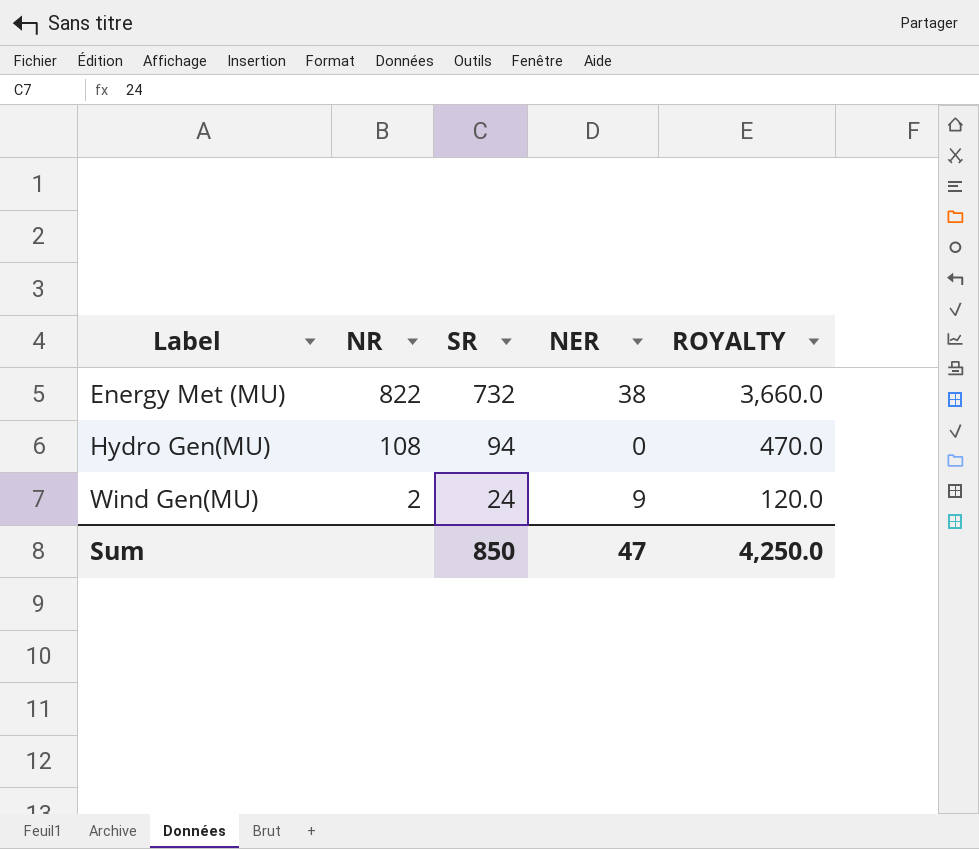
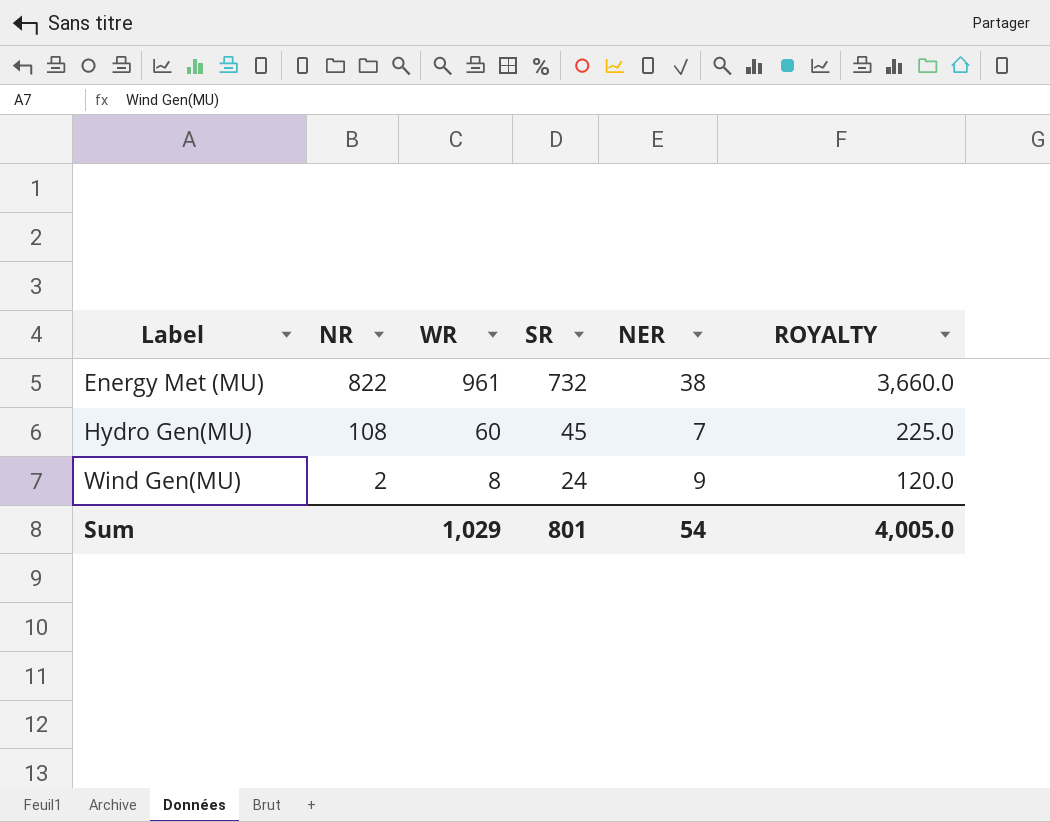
column WR | position: none -> 3
Hydro Gen(MU) | SR: 94 -> 45
Hydro Gen(MU) | NER: 0 -> 7
Hydro Gen(MU) | ROYALTY: 470.0 -> 225.0
Sum | SR: 850 -> 801
Sum | NER: 47 -> 54
Sum | ROYALTY: 4,250.0 -> 4,005.0

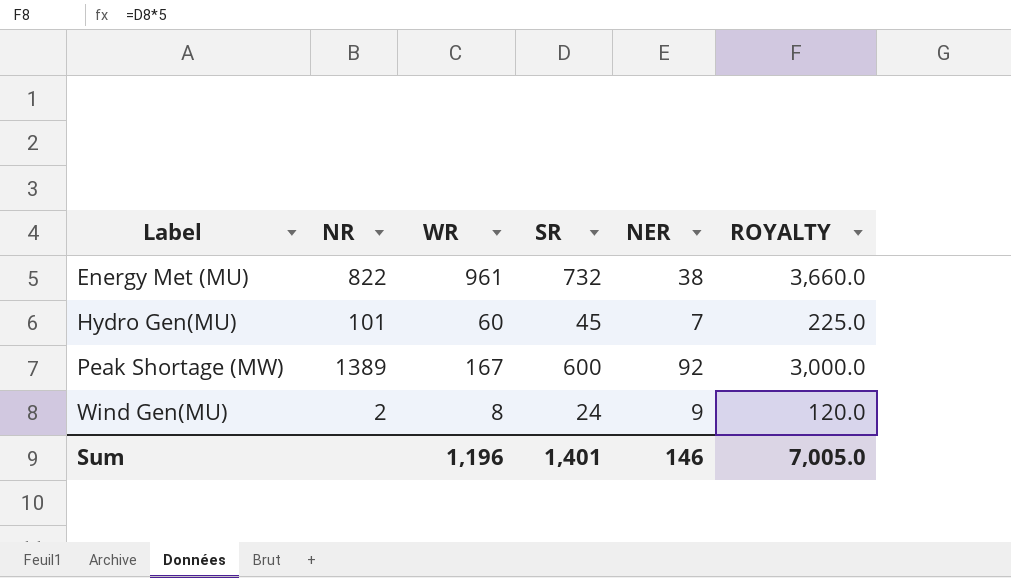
Hydro Gen(MU) | NR: 108 -> 101
row Peak Shortage (MW): none -> 1389 | 167 | 600 | 92 | 3,000.0
Sum | WR: 1,029 -> 1,196
Sum | SR: 801 -> 1,401
Sum | NER: 54 -> 146
Sum | ROYALTY: 4,005.0 -> 7,005.0

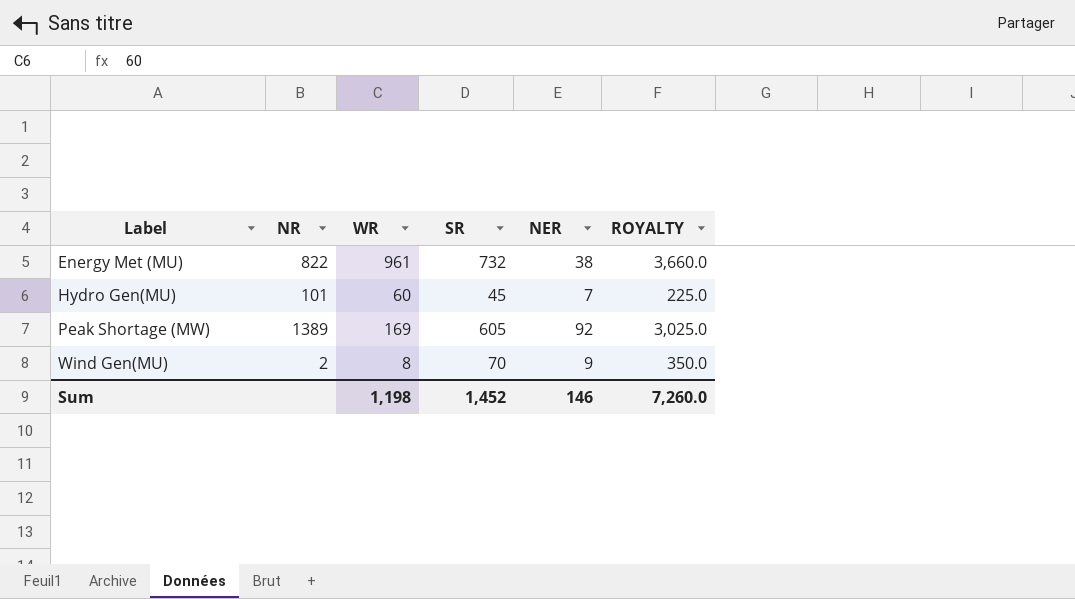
Peak Shortage (MW) | WR: 167 -> 169
Peak Shortage (MW) | SR: 600 -> 605
Peak Shortage (MW) | ROYALTY: 3,000.0 -> 3,025.0
Wind Gen(MU) | SR: 24 -> 70
Wind Gen(MU) | ROYALTY: 120.0 -> 350.0
Sum | WR: 1,196 -> 1,198
Sum | SR: 1,401 -> 1,452
Sum | ROYALTY: 7,005.0 -> 7,260.0

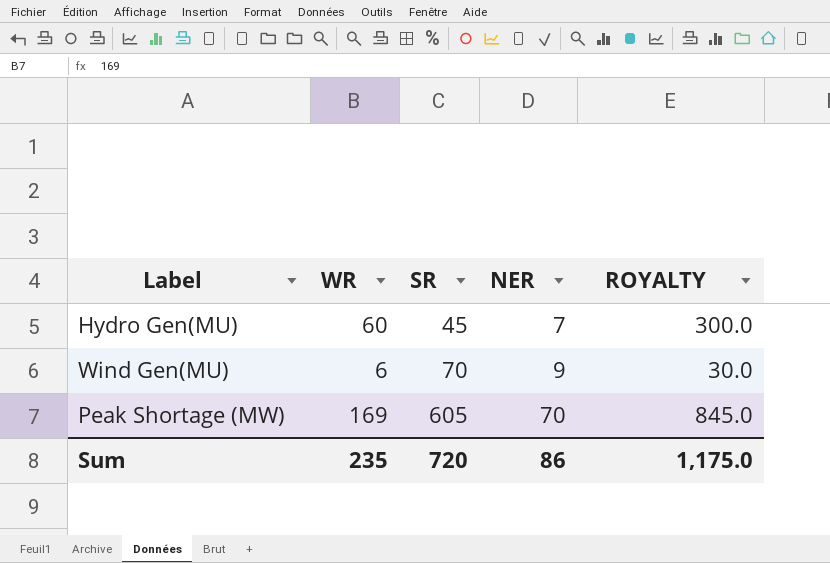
row order: Label ascending -> SR ascending
column NR | position: 2 -> none
column ROYALTY | formula: [SR] * 5 -> [WR] * 5
row Energy Met (MU): 822 | 961 | 732 | 38 | 3,660.0 -> none
Wind Gen(MU) | WR: 8 -> 6
Peak Shortage (MW) | NER: 92 -> 70
Sum | WR: 1,198 -> 235
Sum | SR: 1,452 -> 720
Sum | NER: 146 -> 86
Sum | ROYALTY: 7,260.0 -> 1,175.0

